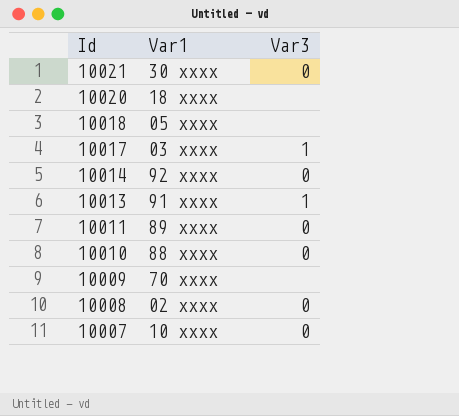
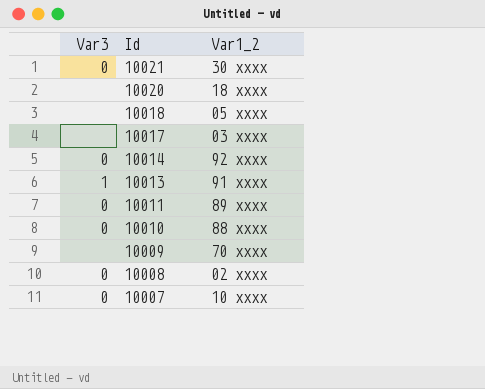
column Var3 | position: 3 -> 1
column name: Var1 -> Var1_2
10017 | Var3: 1 -> none

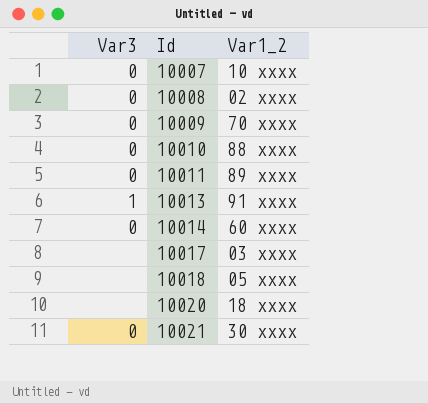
row order: Id descending -> Id ascending
10009 | Var3: none -> 0
10014 | Var1_2: 92 xxxx -> 60 xxxx

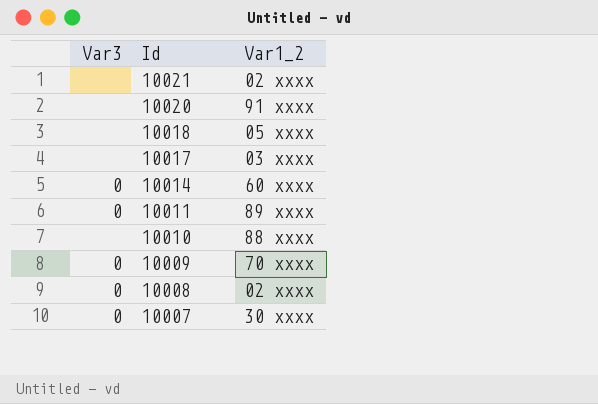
row order: Id ascending -> Id descending
row 10013: 1 | 91 xxxx -> none
10021 | Var3: 0 -> none
10021 | Var1_2: 30 xxxx -> 02 xxxx
10020 | Var1_2: 18 xxxx -> 91 xxxx
10010 | Var3: 0 -> none
10007 | Var1_2: 10 xxxx -> 30 xxxx

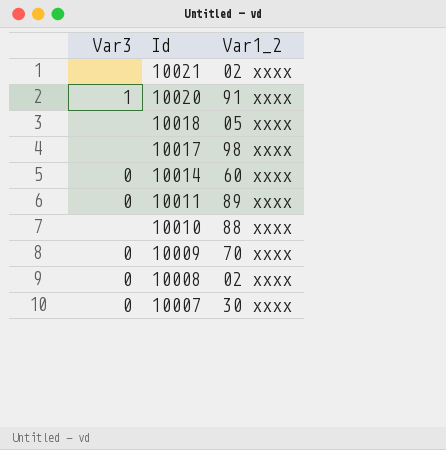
10020 | Var3: none -> 1
10017 | Var1_2: 03 xxxx -> 98 xxxx

